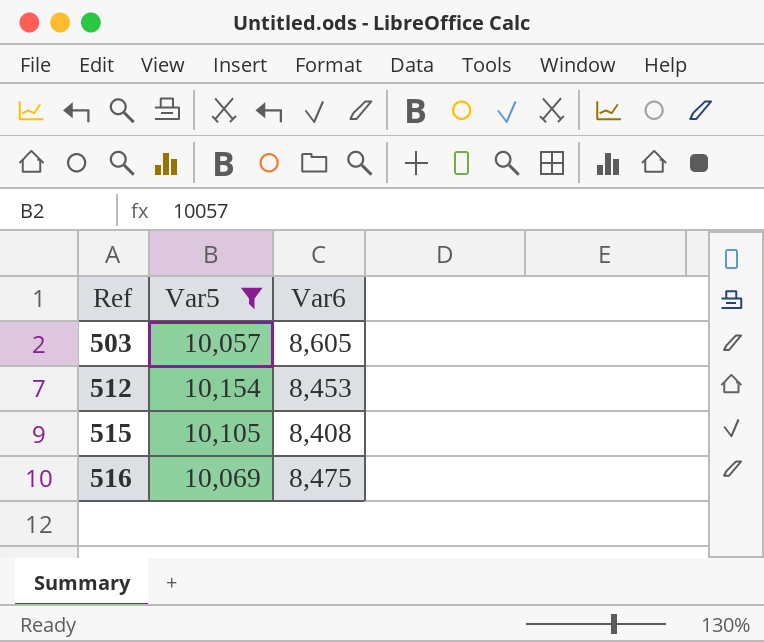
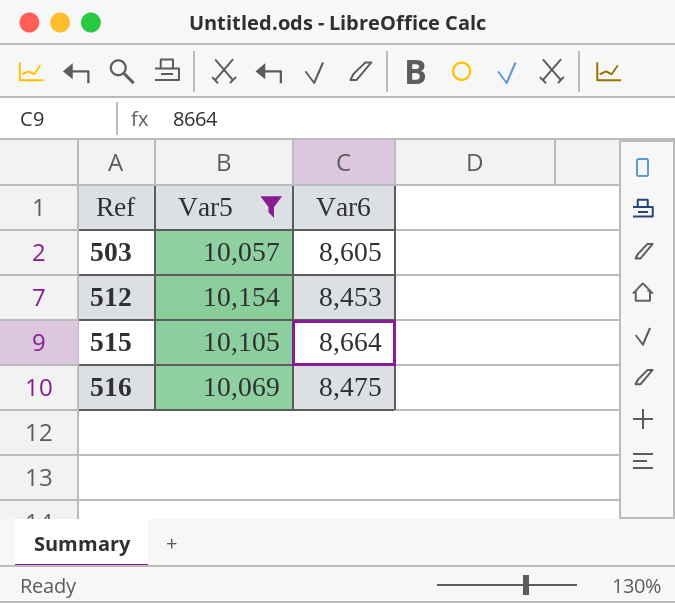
515 | Var6: 8,408 -> 8,664

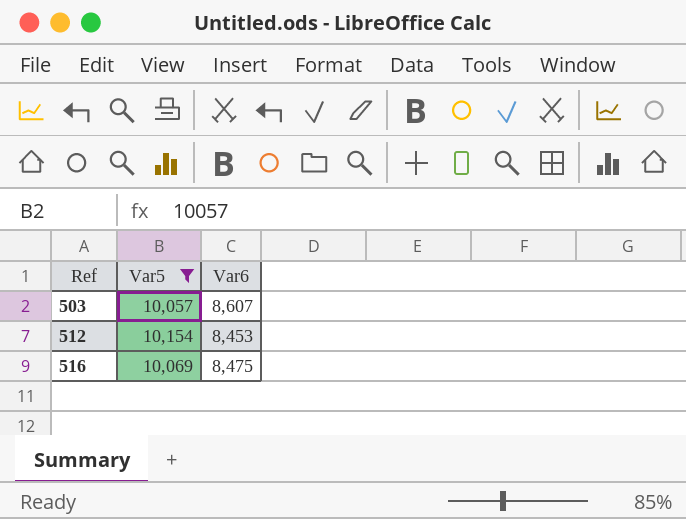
row 515: 10,105 | 8,664 -> none
503 | Var6: 8,605 -> 8,607

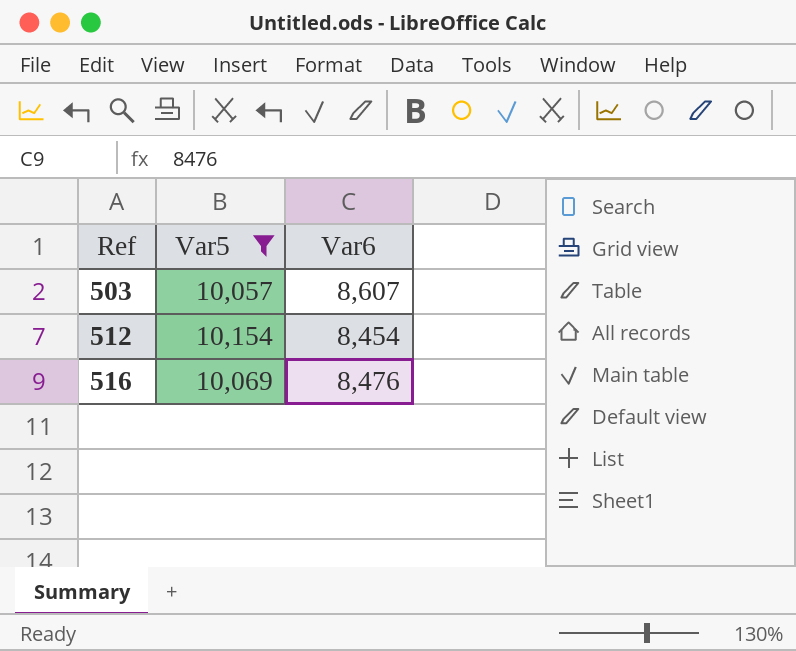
512 | Var6: 8,453 -> 8,454
516 | Var6: 8,475 -> 8,476

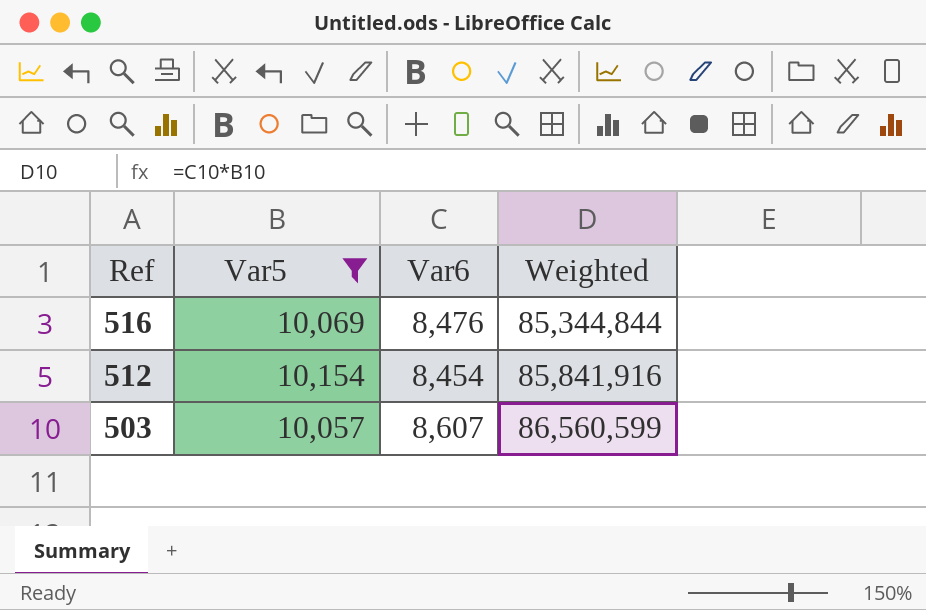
row order: Ref ascending -> Ref descending
column Weighted | formula: none -> [Var5] * [Var6]

